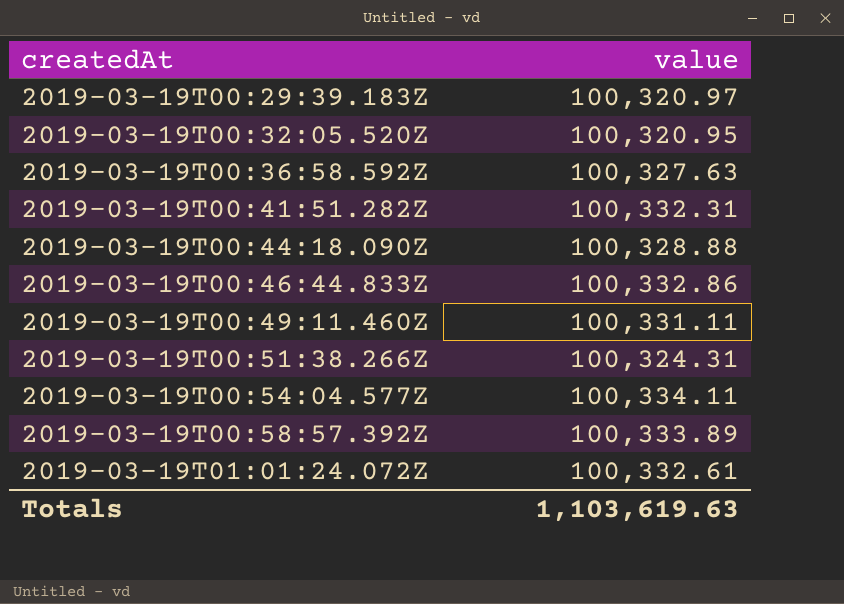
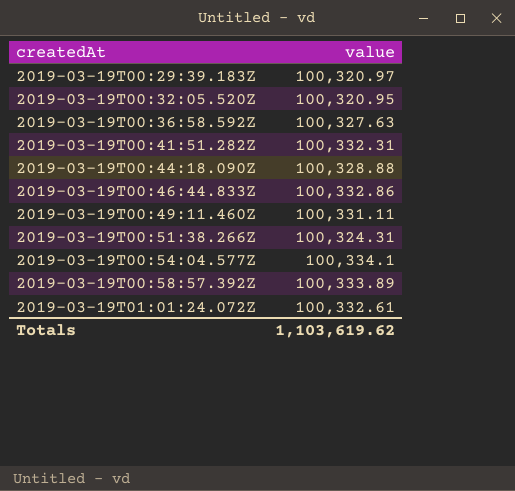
2019-03-19T00:54:04.577Z | value: 100,334.11 -> 100,334.1
Totals | value: 1,103,619.63 -> 1,103,619.62

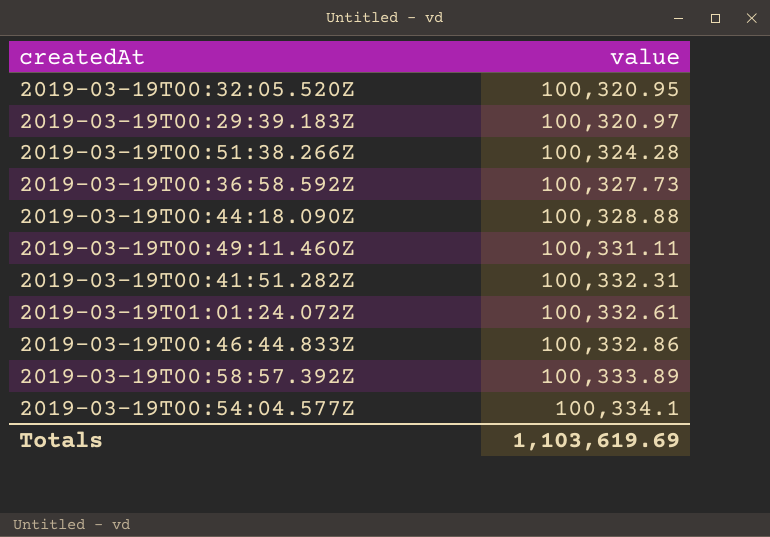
row order: createdAt ascending -> value ascending
2019-03-19T00:51:38.266Z | value: 100,324.31 -> 100,324.28
2019-03-19T00:36:58.592Z | value: 100,327.63 -> 100,327.73
Totals | value: 1,103,619.62 -> 1,103,619.69

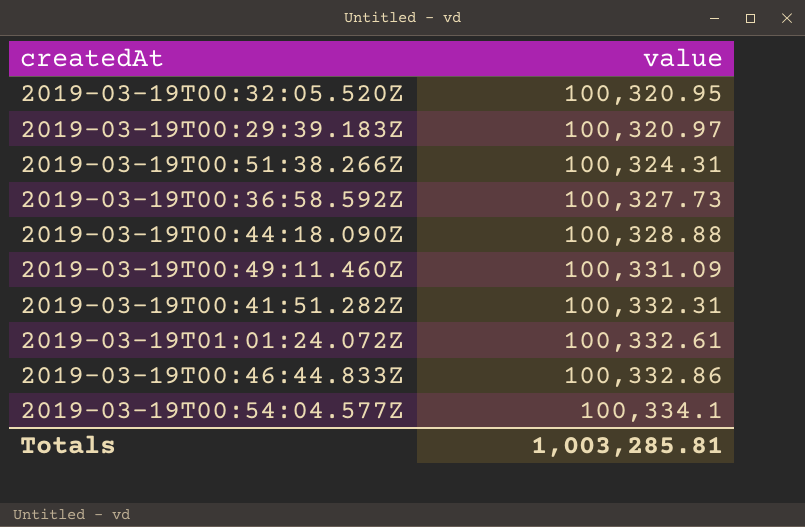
row 2019-03-19T00:58:57.392Z: 100,333.89 -> none
2019-03-19T00:51:38.266Z | value: 100,324.28 -> 100,324.31
2019-03-19T00:49:11.460Z | value: 100,331.11 -> 100,331.09
Totals | value: 1,103,619.69 -> 1,003,285.81

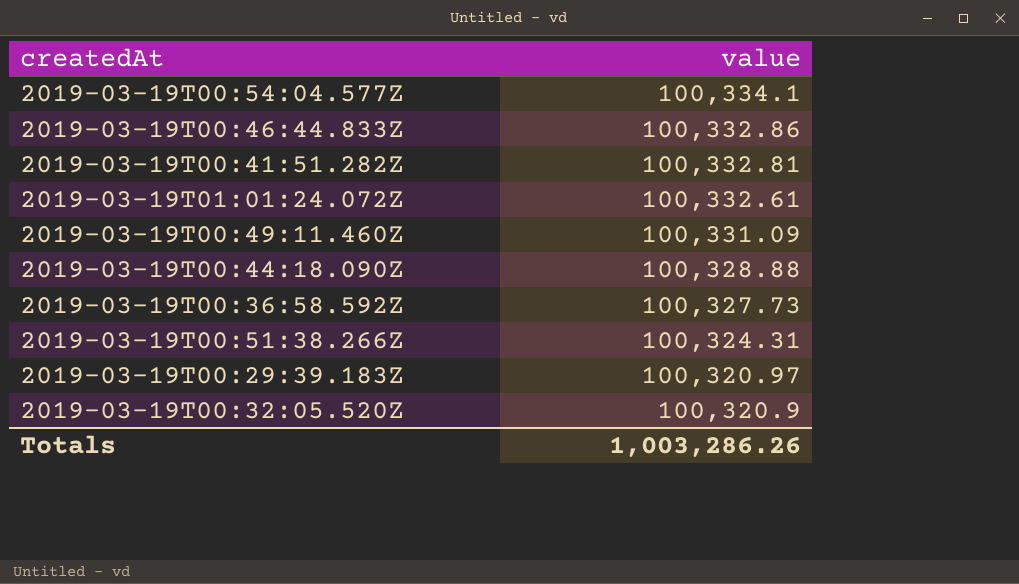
row order: value ascending -> value descending
2019-03-19T00:41:51.282Z | value: 100,332.31 -> 100,332.81
2019-03-19T00:32:05.520Z | value: 100,320.95 -> 100,320.9
Totals | value: 1,003,285.81 -> 1,003,286.26

